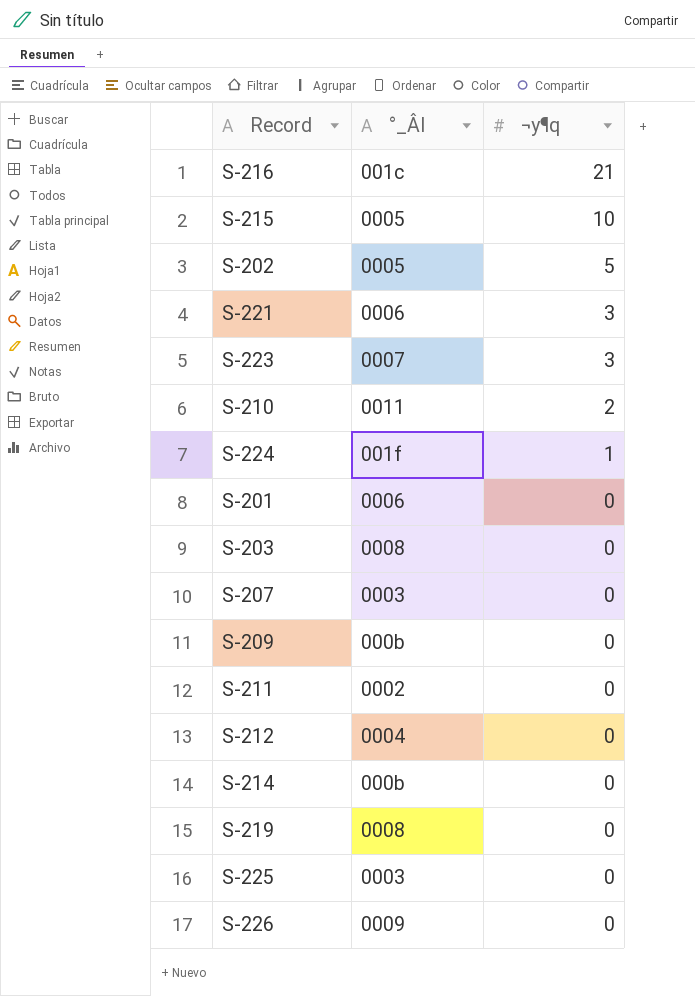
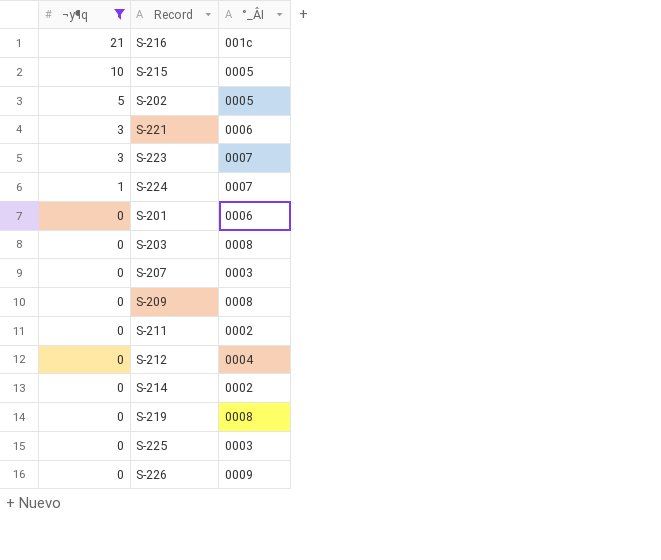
filter: none -> ¬y¶q != 2
column ¬y¶q | position: 3 -> 1
S-224 | °_ÂI: 001f -> 0007
S-209 | °_ÂI: 000b -> 0008
S-214 | °_ÂI: 000b -> 0002

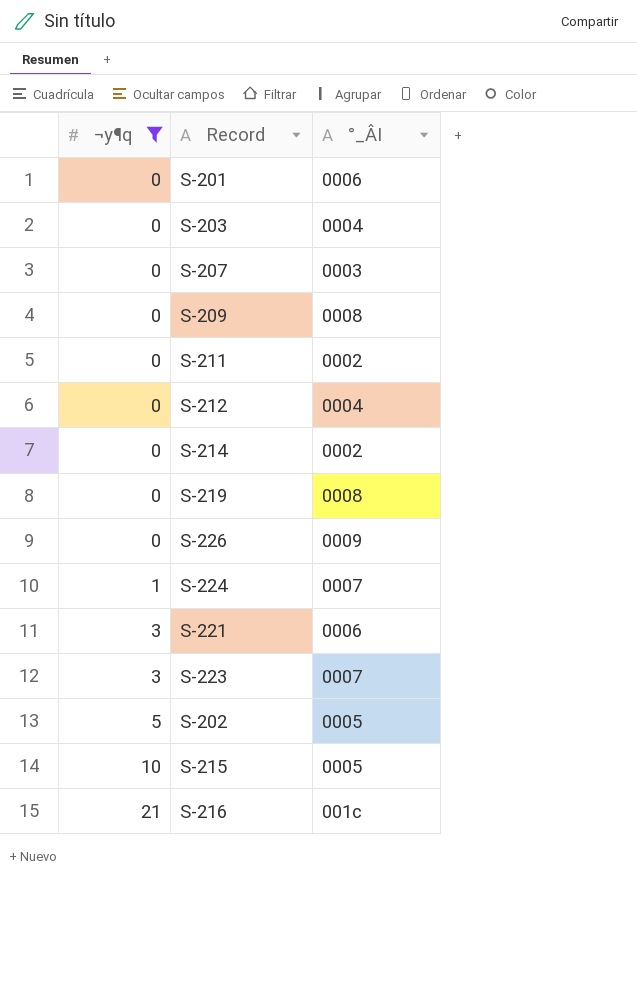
row order: ¬y¶q descending -> ¬y¶q ascending
row S-225: 0 | 0003 -> none
S-203 | °_ÂI: 0008 -> 0004

